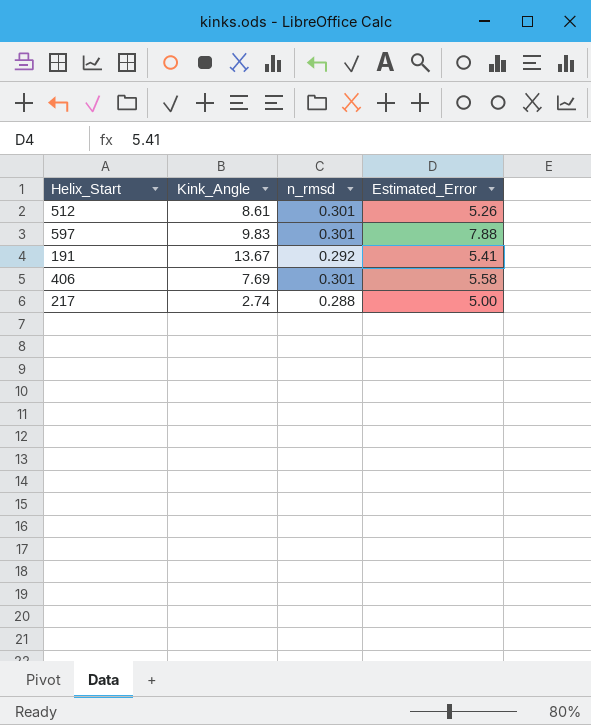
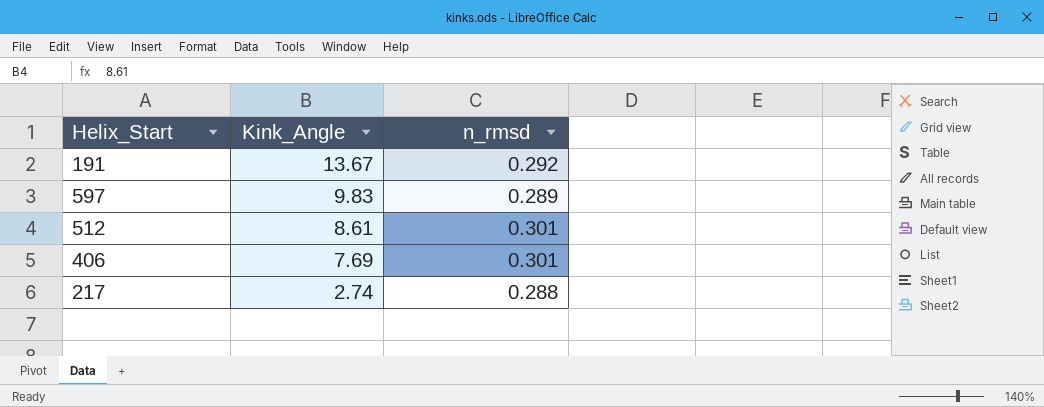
row order: none -> Kink_Angle descending
column Estimated_Error | position: 4 -> none
597 | n_rmsd: 0.301 -> 0.289

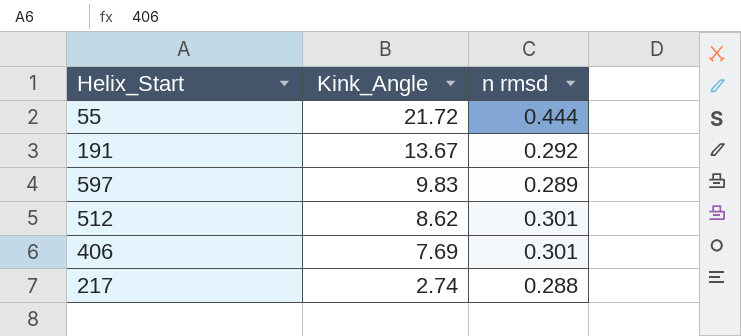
column name: n_rmsd -> n rmsd
row 55: none -> 21.72 | 0.444
512 | Kink_Angle: 8.61 -> 8.62

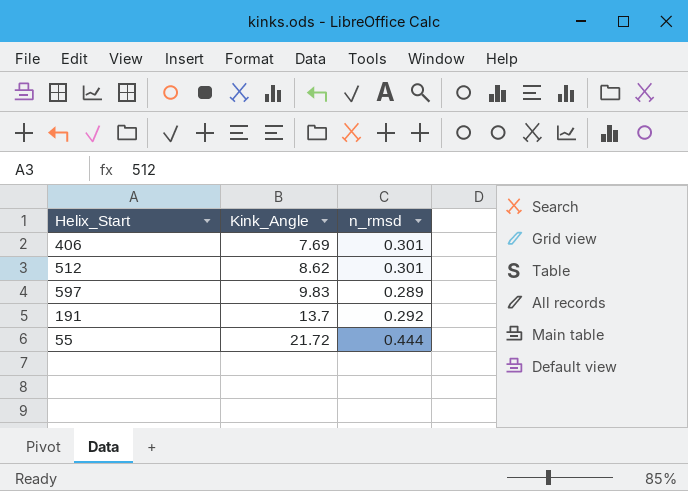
row order: Kink_Angle descending -> Kink_Angle ascending
column name: n rmsd -> n_rmsd
row 217: 2.74 | 0.288 -> none
191 | Kink_Angle: 13.67 -> 13.7

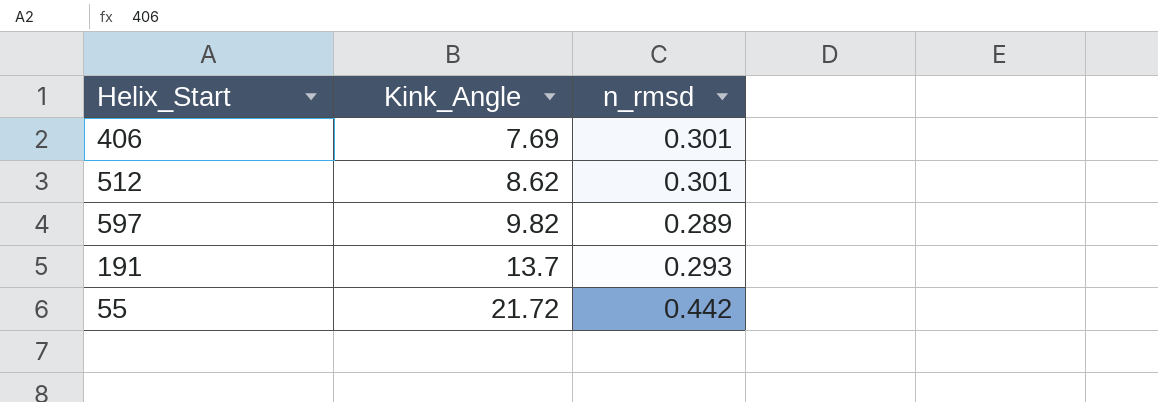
597 | Kink_Angle: 9.83 -> 9.82
191 | n_rmsd: 0.292 -> 0.293
55 | n_rmsd: 0.444 -> 0.442

